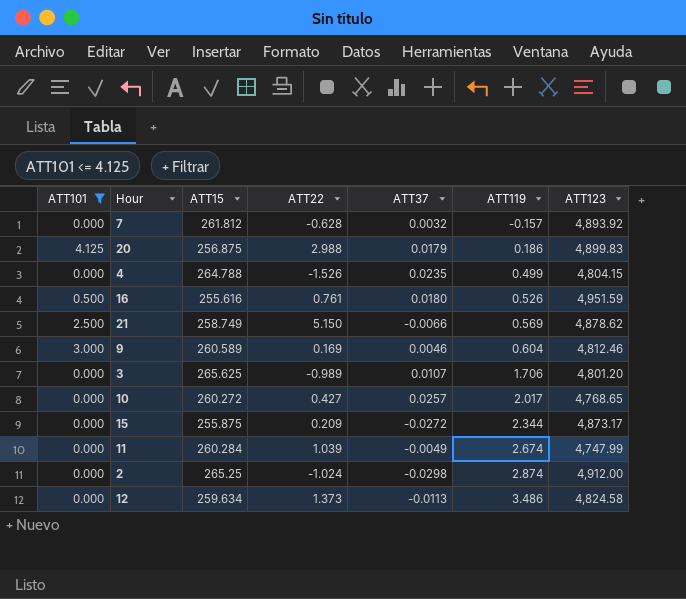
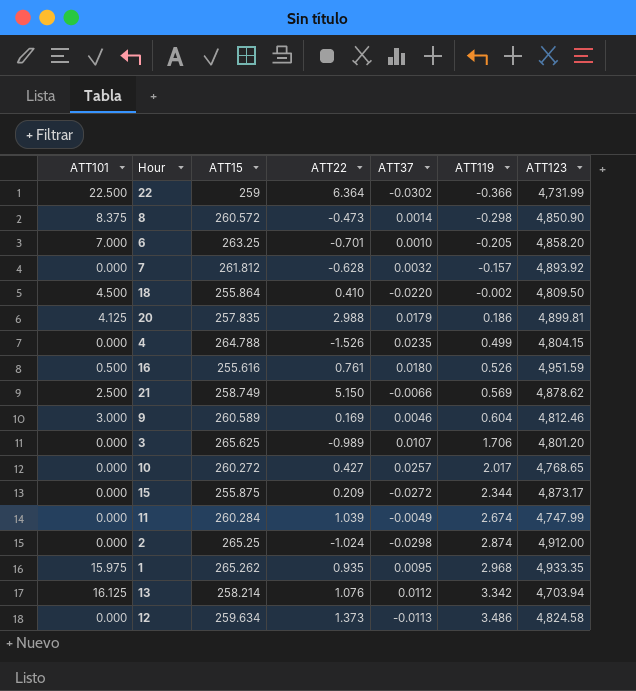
filter: ATT101 <= 4.125 -> none
20 | ATT15: 256.875 -> 257.835
20 | ATT123: 4,899.83 -> 4,899.81

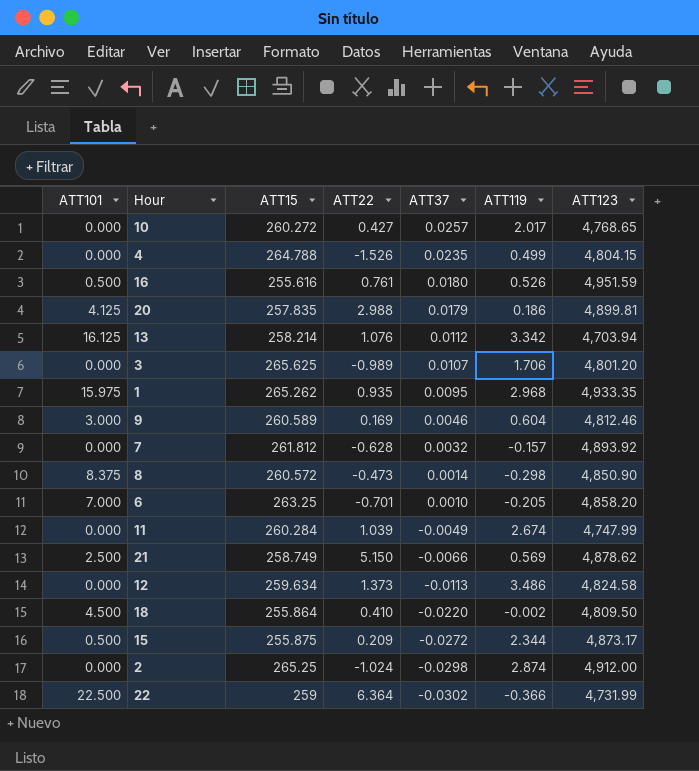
row order: ATT119 ascending -> ATT37 descending
15 | ATT101: 0.000 -> 0.500

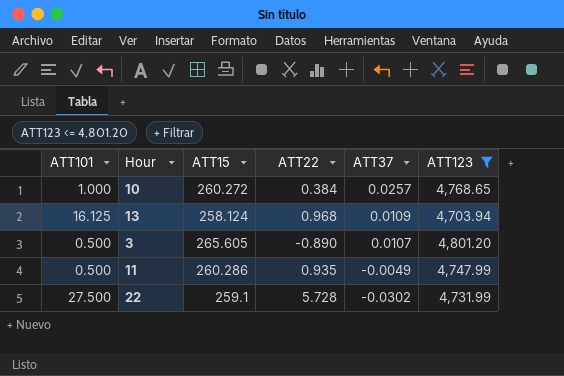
filter: none -> ATT123 <= 4,801.20
column ATT119 | position: 6 -> none
10 | ATT101: 0.000 -> 1.000
10 | ATT22: 0.427 -> 0.384
13 | ATT15: 258.214 -> 258.124
13 | ATT22: 1.076 -> 0.968
13 | ATT37: 0.0112 -> 0.0109
3 | ATT101: 0.000 -> 0.500
3 | ATT15: 265.625 -> 265.605
3 | ATT22: -0.989 -> -0.890
11 | ATT101: 0.000 -> 0.500
11 | ATT15: 260.284 -> 260.286
11 | ATT22: 1.039 -> 0.935
22 | ATT101: 22.500 -> 27.500
22 | ATT15: 259 -> 259.1
22 | ATT22: 6.364 -> 5.728

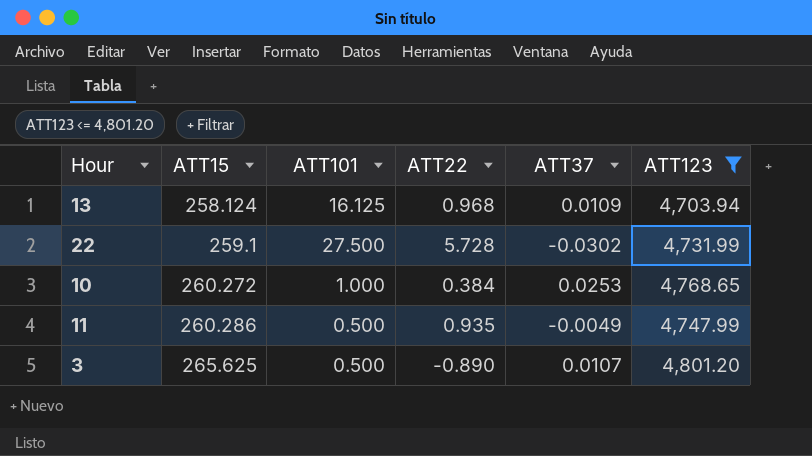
row order: ATT37 descending -> ATT15 ascending
column ATT101 | position: 1 -> 3
10 | ATT37: 0.0257 -> 0.0253
3 | ATT15: 265.605 -> 265.625

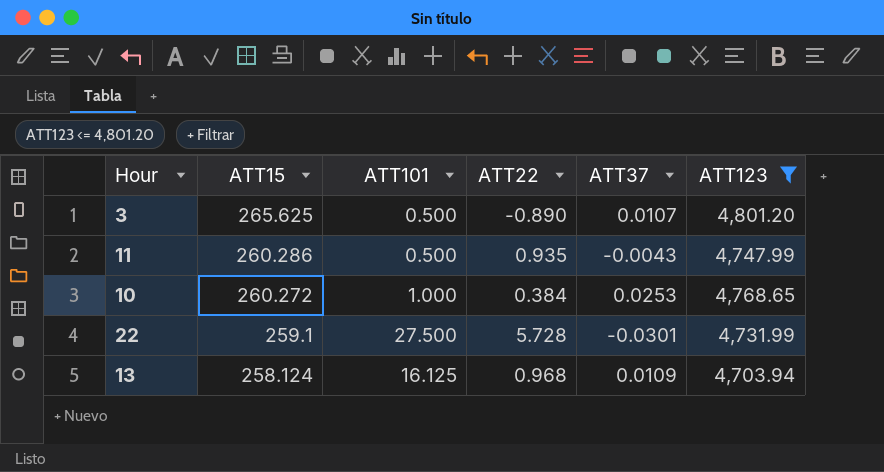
row order: ATT15 ascending -> ATT15 descending
11 | ATT37: -0.0049 -> -0.0043
22 | ATT37: -0.0302 -> -0.0301

